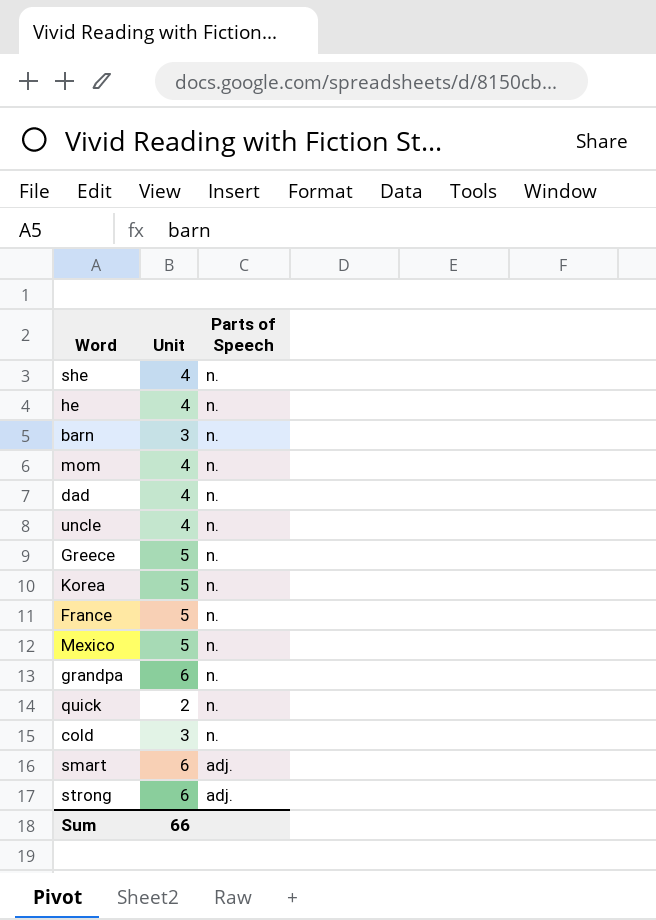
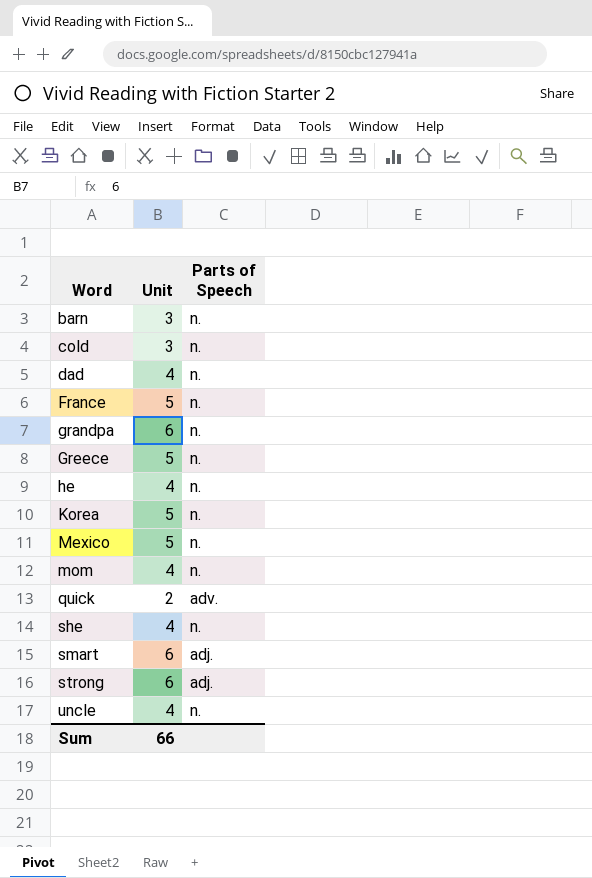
row order: Parts of Speech descending -> Word ascending
quick | Parts of Speech: n. -> adv.

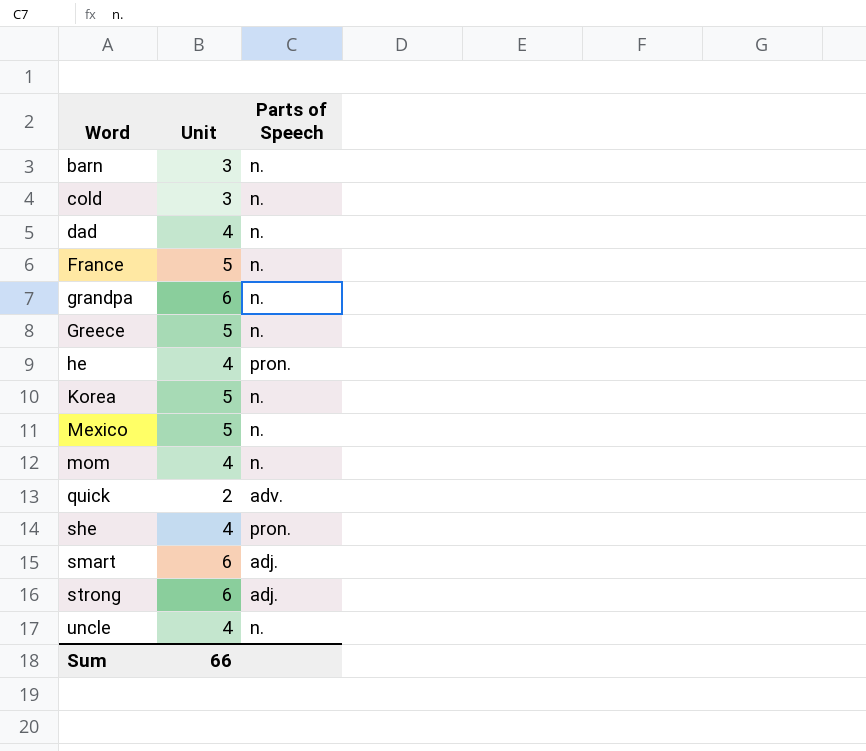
he | Parts of Speech: n. -> pron.
she | Parts of Speech: n. -> pron.

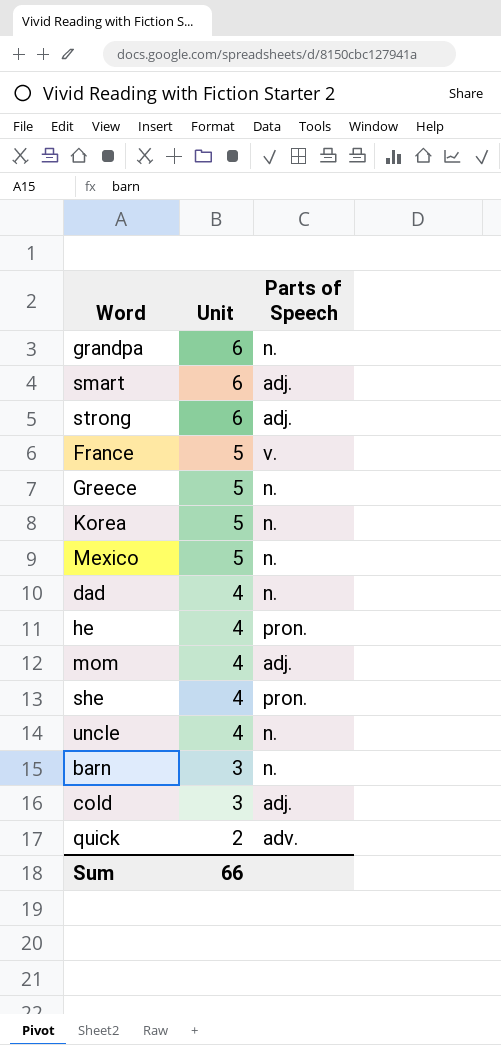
row order: Word ascending -> Unit descending
France | Parts of Speech: n. -> v.
mom | Parts of Speech: n. -> adj.
cold | Parts of Speech: n. -> adj.

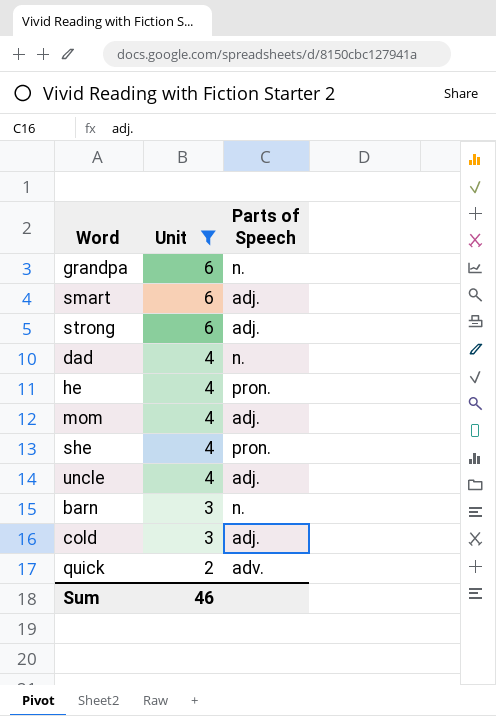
filter: none -> Unit != 5
uncle | Parts of Speech: n. -> adj.
Sum | Unit: 66 -> 46

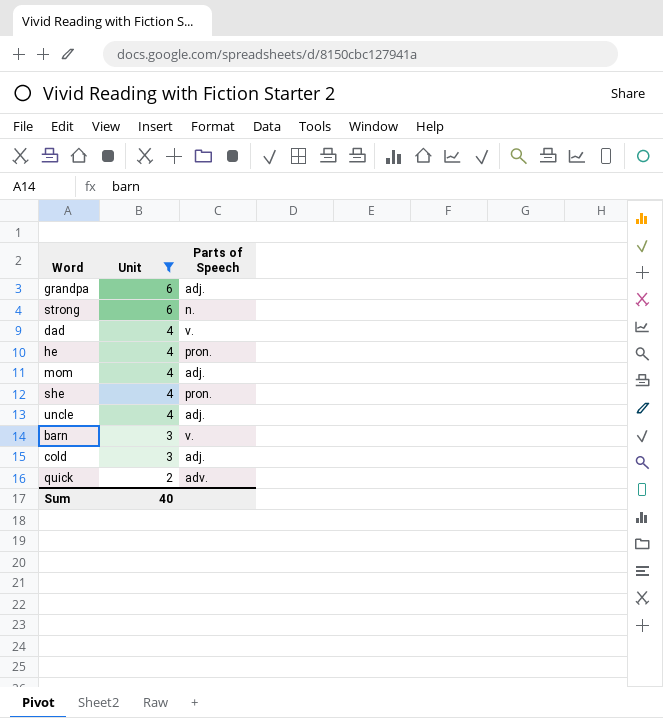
row smart: 6 | adj. -> none
grandpa | Parts of Speech: n. -> adj.
strong | Parts of Speech: adj. -> n.
dad | Parts of Speech: n. -> v.
barn | Parts of Speech: n. -> v.
Sum | Unit: 46 -> 40

